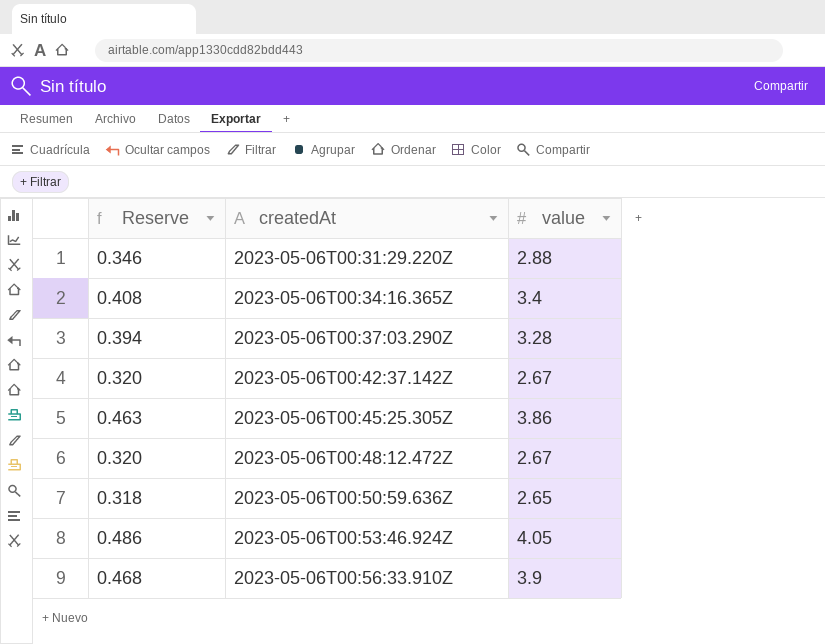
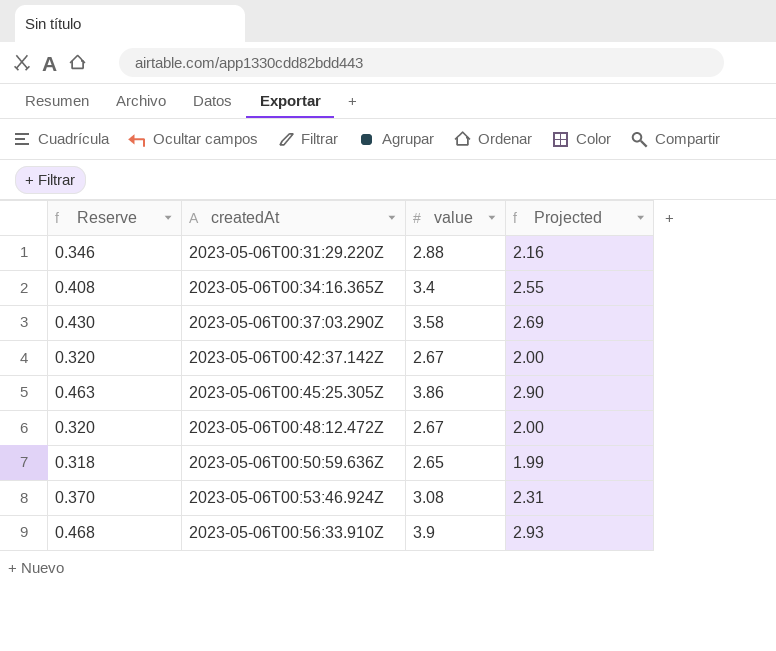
column Projected | formula: none -> [value] * 0.75
2023-05-06T00:37:03.290Z | Reserve: 0.394 -> 0.430
2023-05-06T00:37:03.290Z | value: 3.28 -> 3.58
2023-05-06T00:53:46.924Z | Reserve: 0.486 -> 0.370
2023-05-06T00:53:46.924Z | value: 4.05 -> 3.08

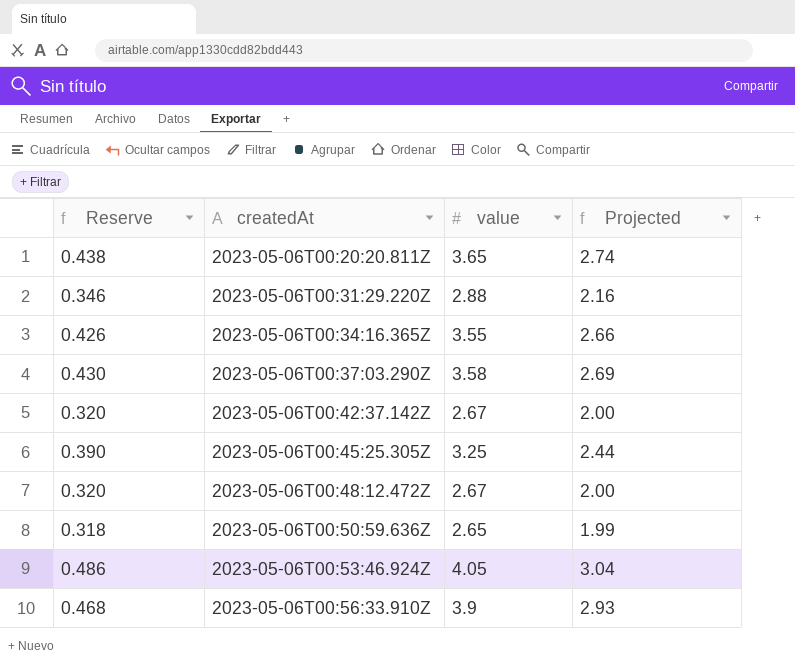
row 2023-05-06T00:20:20.811Z: none -> 0.438 | 3.65 | 2.74
2023-05-06T00:34:16.365Z | Reserve: 0.408 -> 0.426
2023-05-06T00:34:16.365Z | value: 3.4 -> 3.55
2023-05-06T00:34:16.365Z | Projected: 2.55 -> 2.66
2023-05-06T00:45:25.305Z | Reserve: 0.463 -> 0.390
2023-05-06T00:45:25.305Z | value: 3.86 -> 3.25
2023-05-06T00:45:25.305Z | Projected: 2.90 -> 2.44
2023-05-06T00:53:46.924Z | Reserve: 0.370 -> 0.486
2023-05-06T00:53:46.924Z | value: 3.08 -> 4.05
2023-05-06T00:53:46.924Z | Projected: 2.31 -> 3.04

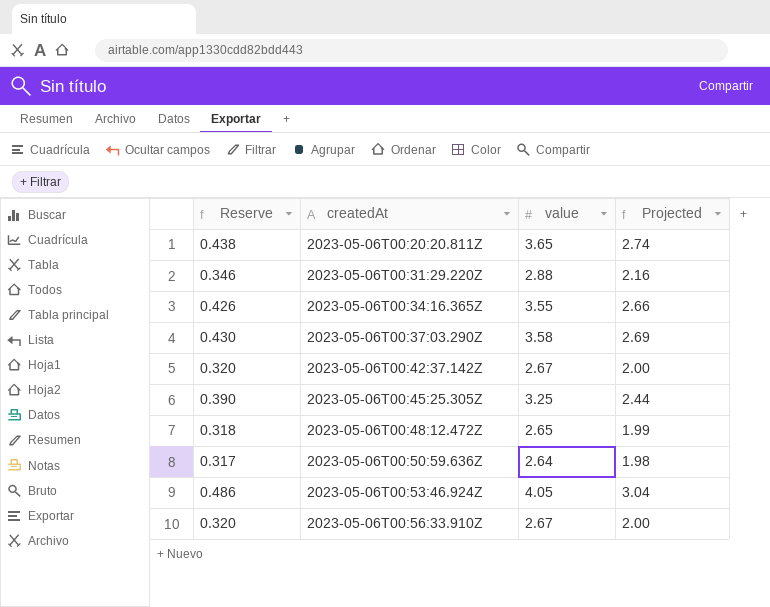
2023-05-06T00:48:12.472Z | Reserve: 0.320 -> 0.318
2023-05-06T00:48:12.472Z | value: 2.67 -> 2.65
2023-05-06T00:48:12.472Z | Projected: 2.00 -> 1.99
2023-05-06T00:50:59.636Z | Reserve: 0.318 -> 0.317
2023-05-06T00:50:59.636Z | value: 2.65 -> 2.64
2023-05-06T00:50:59.636Z | Projected: 1.99 -> 1.98
2023-05-06T00:56:33.910Z | Reserve: 0.468 -> 0.320
2023-05-06T00:56:33.910Z | value: 3.9 -> 2.67
2023-05-06T00:56:33.910Z | Projected: 2.93 -> 2.00

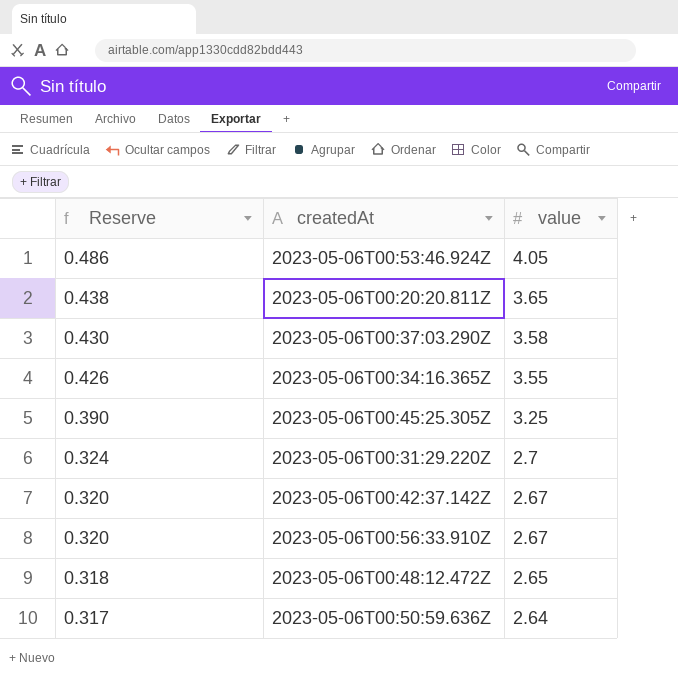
row order: createdAt ascending -> Reserve descending
column Projected | formula: [value] * 0.75 -> none
2023-05-06T00:31:29.220Z | Reserve: 0.346 -> 0.324
2023-05-06T00:31:29.220Z | value: 2.88 -> 2.7

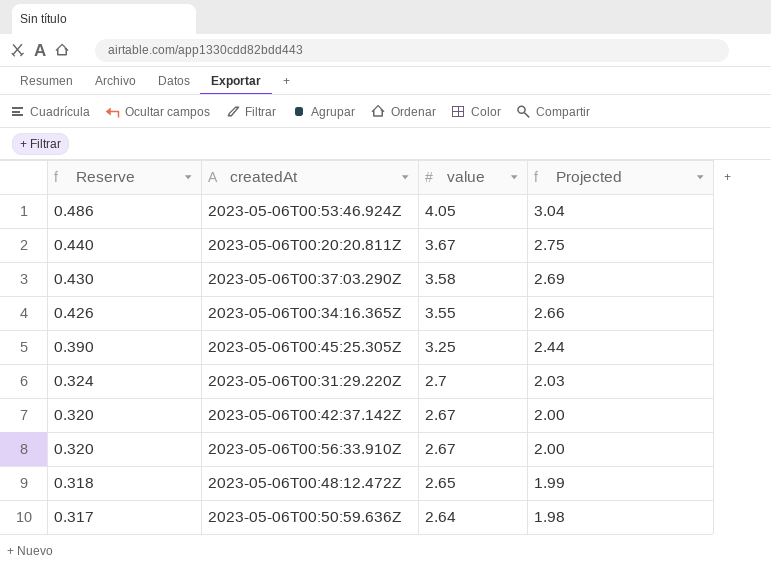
column Projected | formula: none -> [value] * 0.75
2023-05-06T00:20:20.811Z | Reserve: 0.438 -> 0.440
2023-05-06T00:20:20.811Z | value: 3.65 -> 3.67

